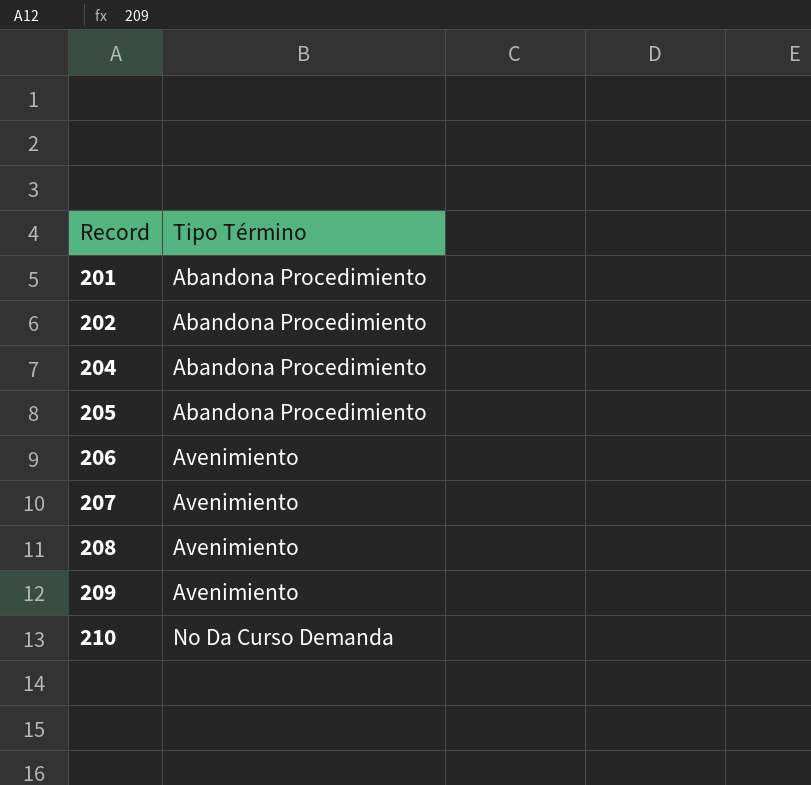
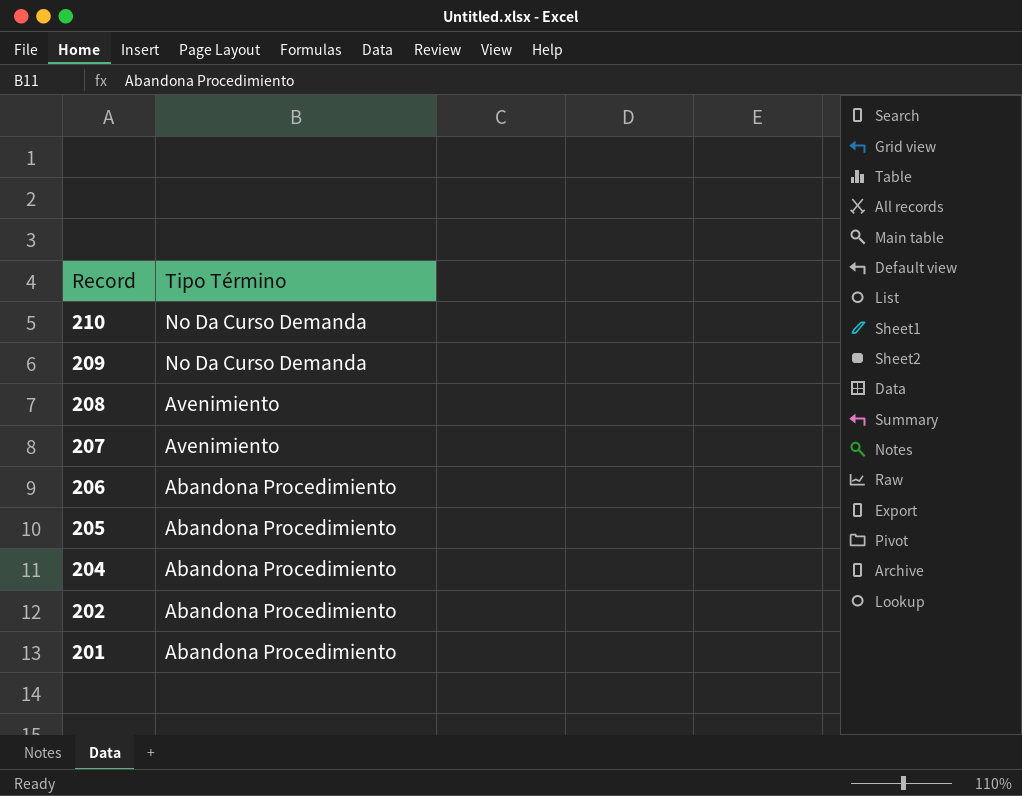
row order: Record ascending -> Record descending
209 | Tipo Término: Avenimiento -> No Da Curso Demanda
206 | Tipo Término: Avenimiento -> Abandona Procedimiento

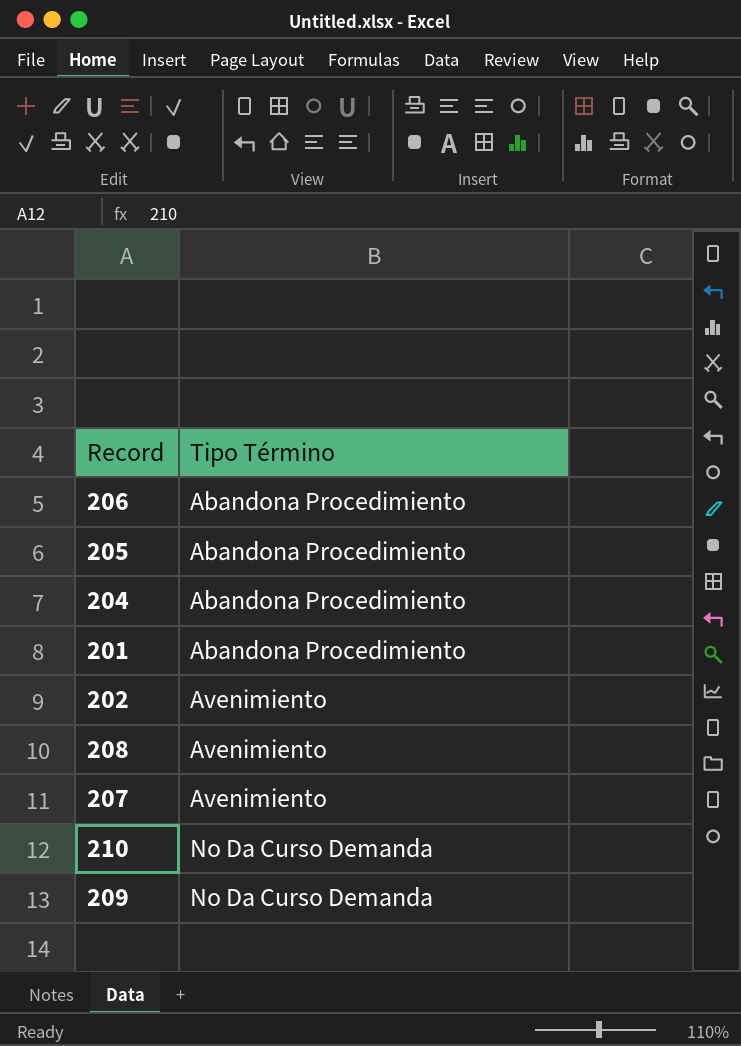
row order: Record descending -> Tipo Término ascending
202 | Tipo Término: Abandona Procedimiento -> Avenimiento

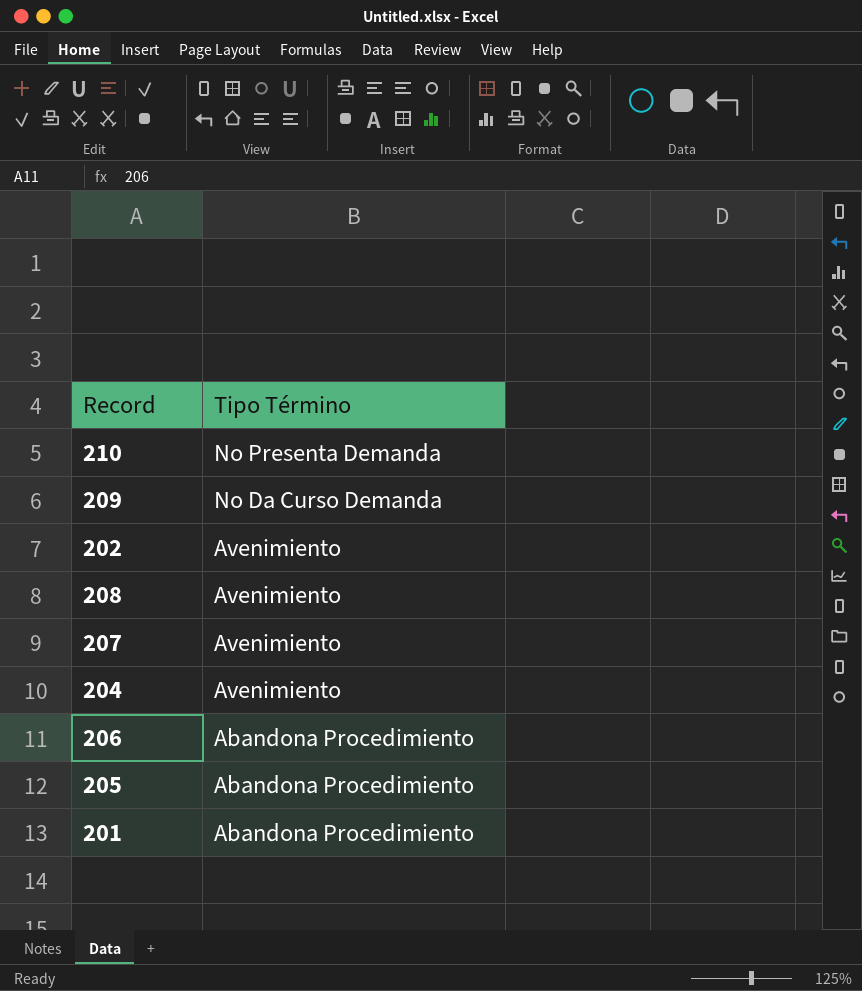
row order: Tipo Término ascending -> Tipo Término descending
210 | Tipo Término: No Da Curso Demanda -> No Presenta Demanda
204 | Tipo Término: Abandona Procedimiento -> Avenimiento

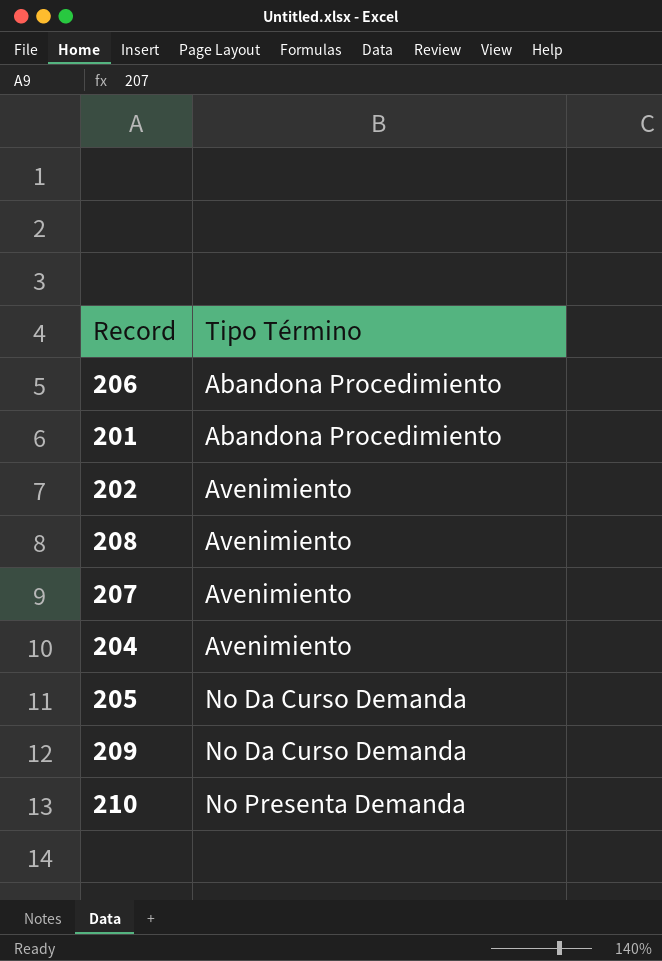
row order: Tipo Término descending -> Tipo Término ascending
205 | Tipo Término: Abandona Procedimiento -> No Da Curso Demanda

